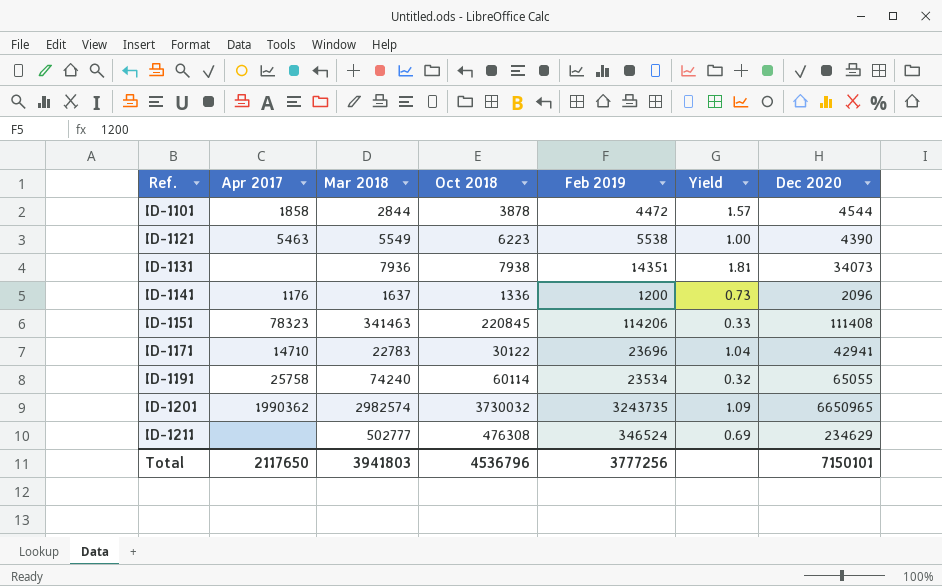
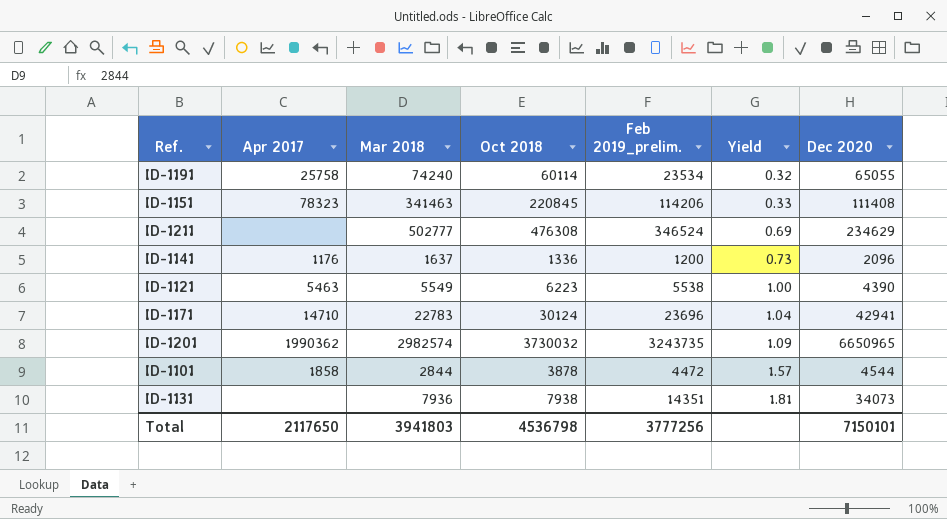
row order: Ref. ascending -> Yield ascending
column name: Feb 2019 -> Feb 2019_prelim.
ID-1171 | Oct 2018: 30122 -> 30124
Total | Oct 2018: 4536796 -> 4536798

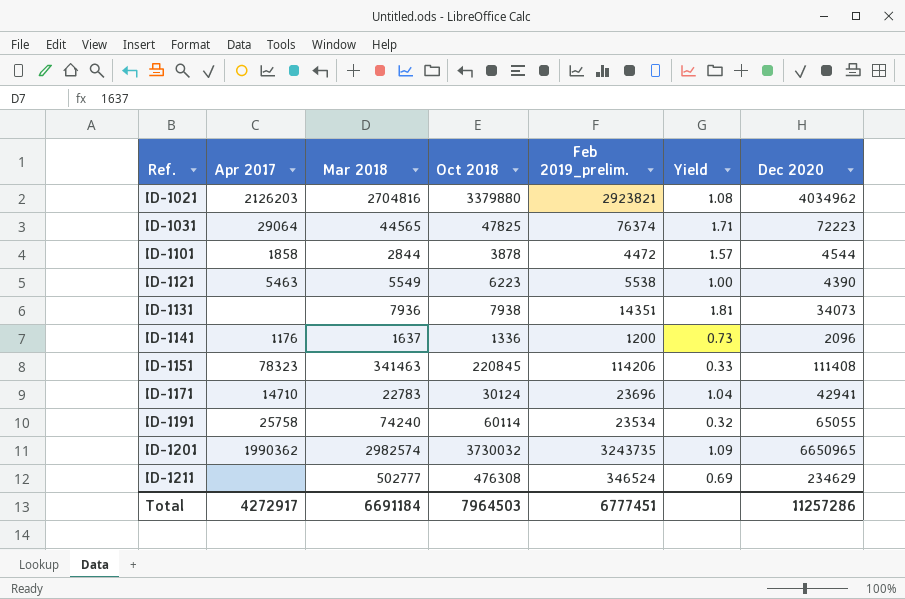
row order: Yield ascending -> Ref. ascending
row ID-1021: none -> 2126203 | 2704816 | 3379880 | 2923821 | 1.08 | 4034962
row ID-1031: none -> 29064 | 44565 | 47825 | 76374 | 1.71 | 72223
Total | Apr 2017: 2117650 -> 4272917
Total | Mar 2018: 3941803 -> 6691184
Total | Oct 2018: 4536798 -> 7964503
Total | Feb 2019_prelim.: 3777256 -> 6777451
Total | Dec 2020: 7150101 -> 11257286

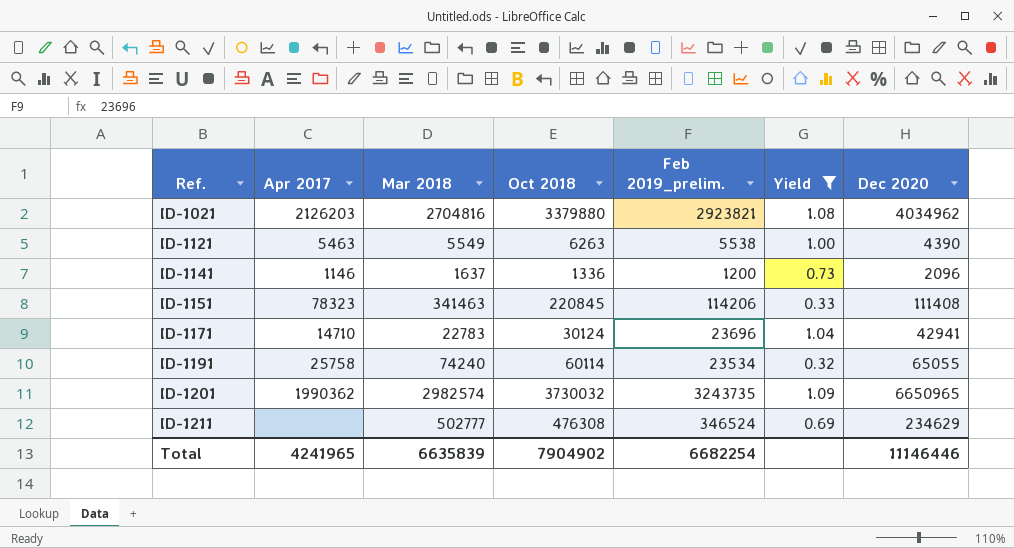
filter: none -> Yield <= 1.09
ID-1121 | Oct 2018: 6223 -> 6263
ID-1141 | Apr 2017: 1176 -> 1146
Total | Apr 2017: 4272917 -> 4241965
Total | Mar 2018: 6691184 -> 6635839
Total | Oct 2018: 7964503 -> 7904902
Total | Feb 2019_prelim.: 6777451 -> 6682254
Total | Dec 2020: 11257286 -> 11146446

